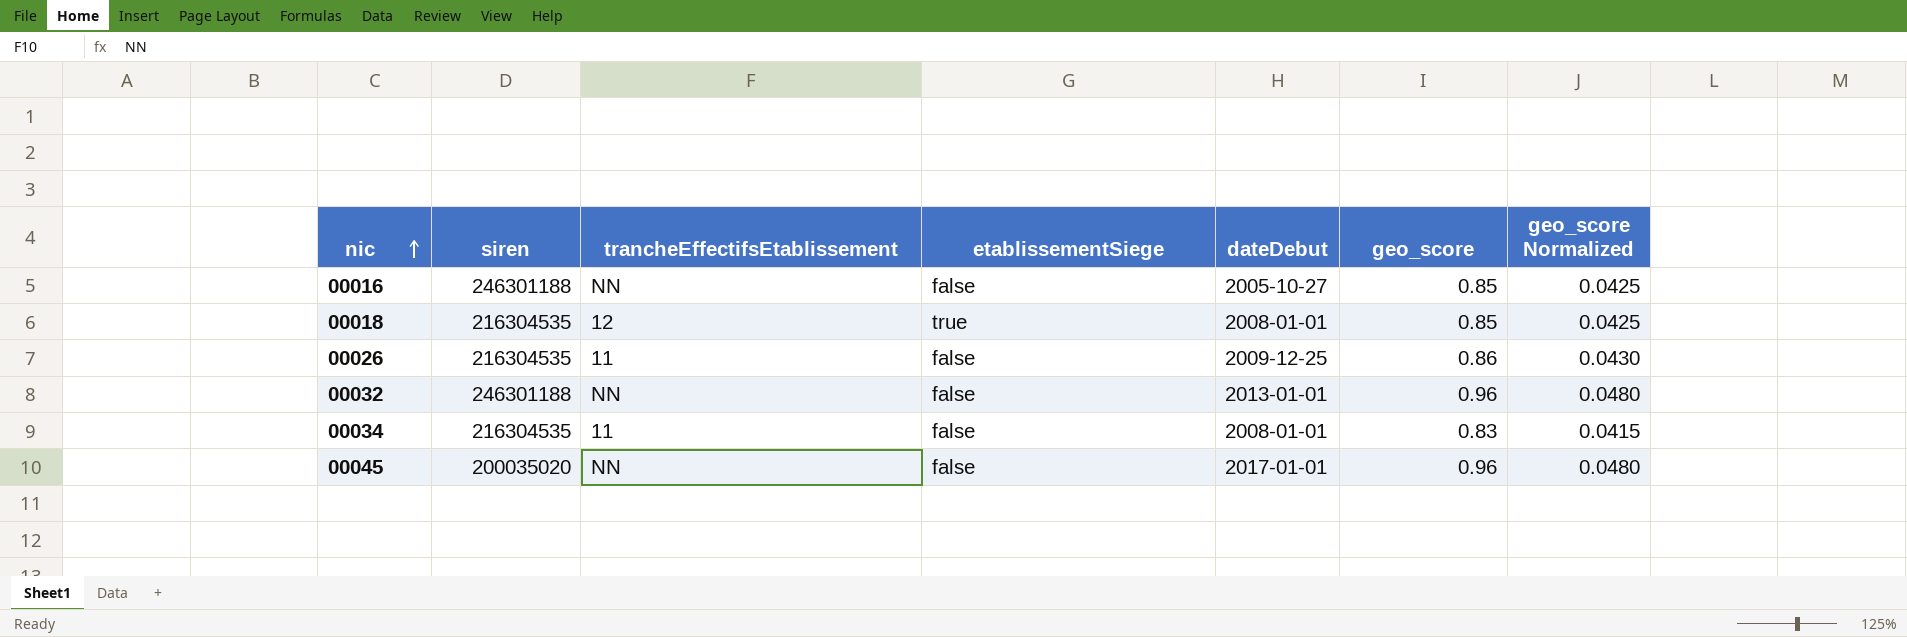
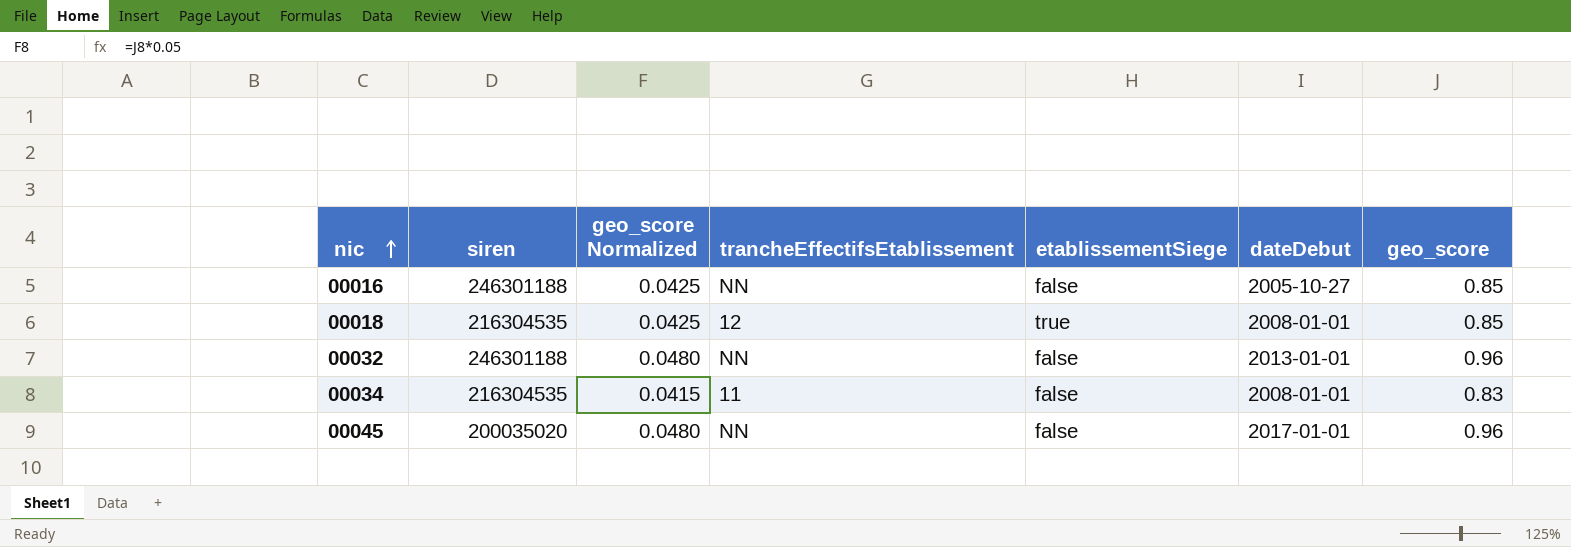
column geo_score Normalized | position: 7 -> 3
row 00026: 216304535 | 11 | false | 2009-12-25 | 0.86 | 0.0430 -> none

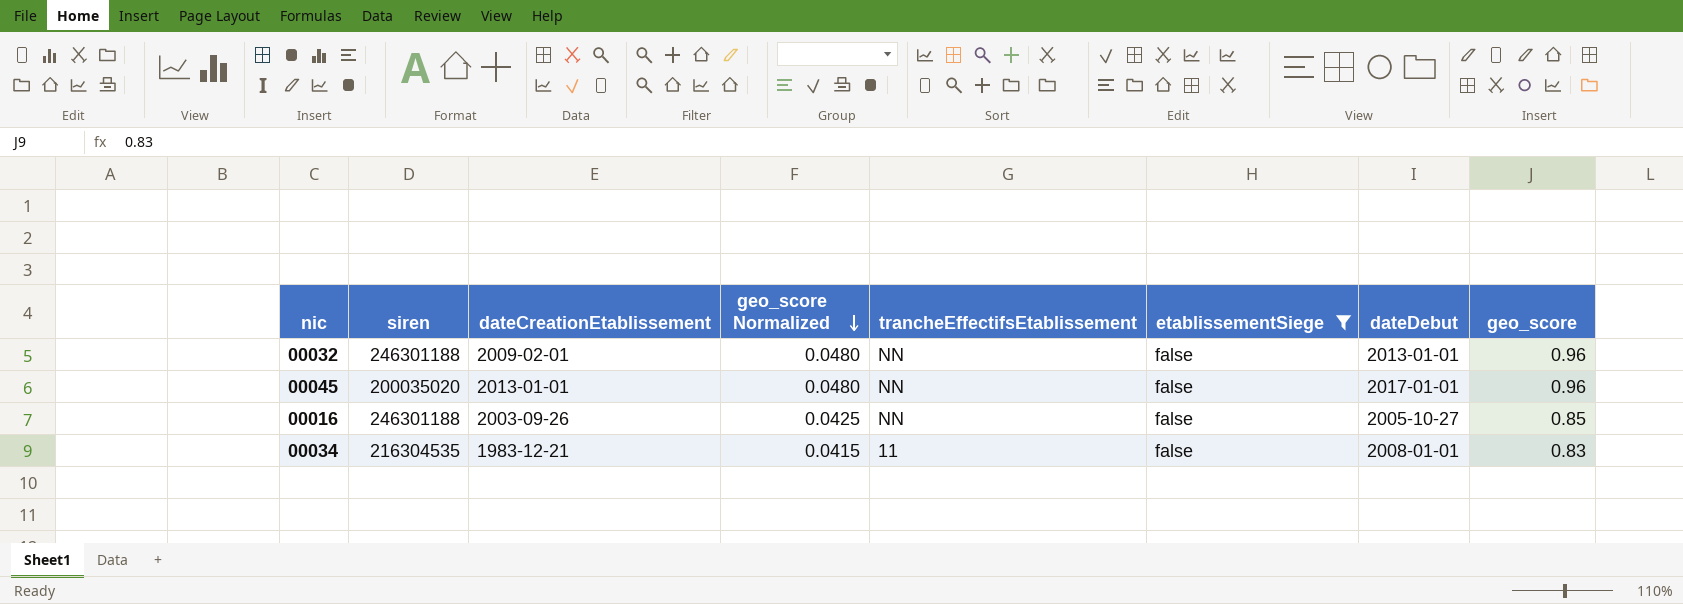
filter: none -> etablissementSiege = false
row order: nic ascending -> geo_score Normalized descending
column dateCreationEtablissement | position: none -> 3

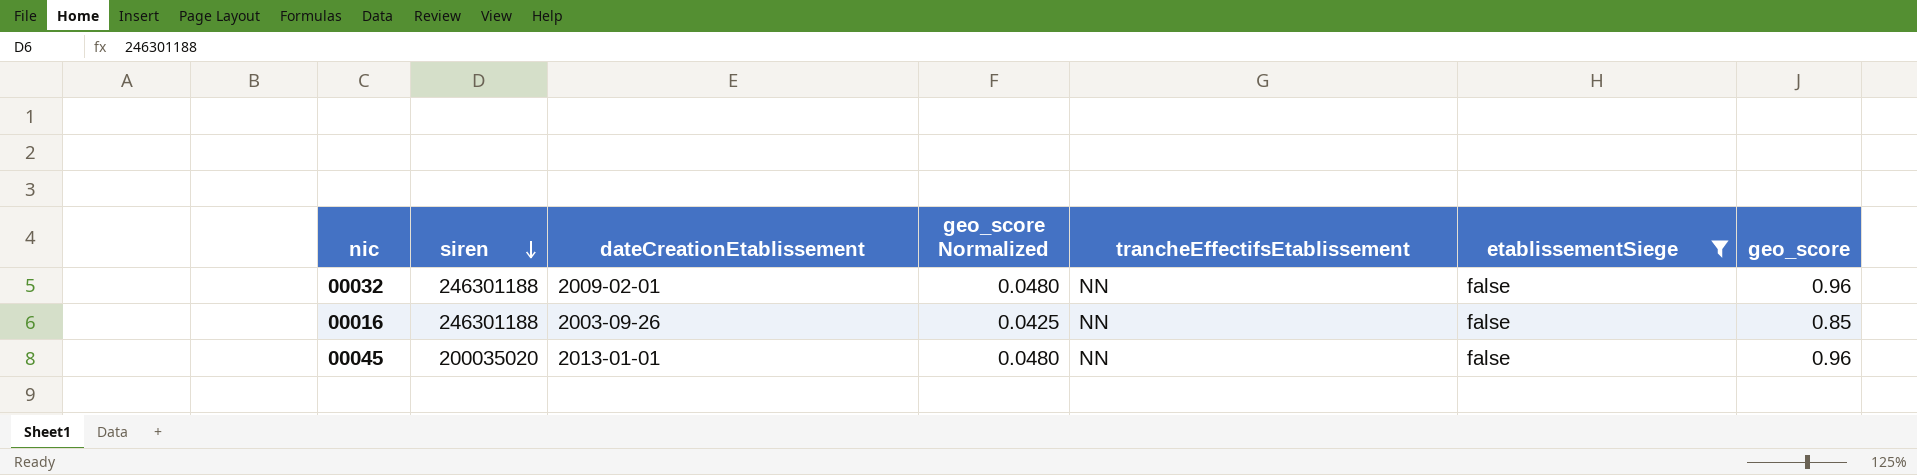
row order: geo_score Normalized descending -> siren descending
column dateDebut | position: 7 -> none
row 00034: 216304535 | 1983-12-21 | 0.0415 | 11 | false | 2008-01-01 | 0.83 -> none

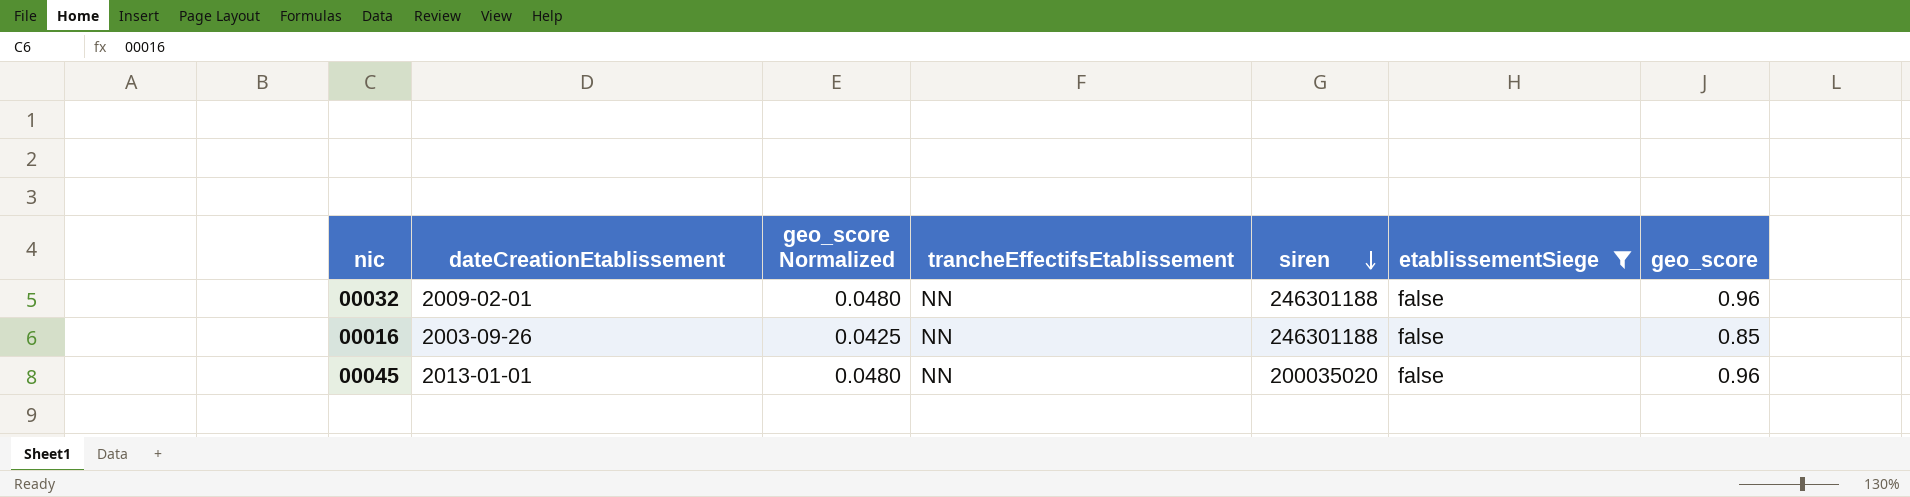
column siren | position: 2 -> 5

